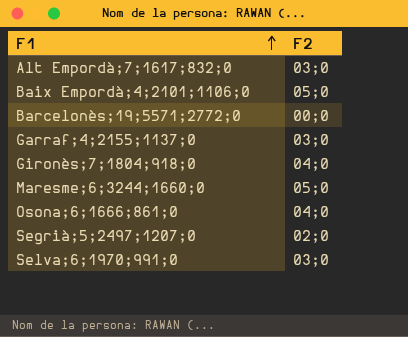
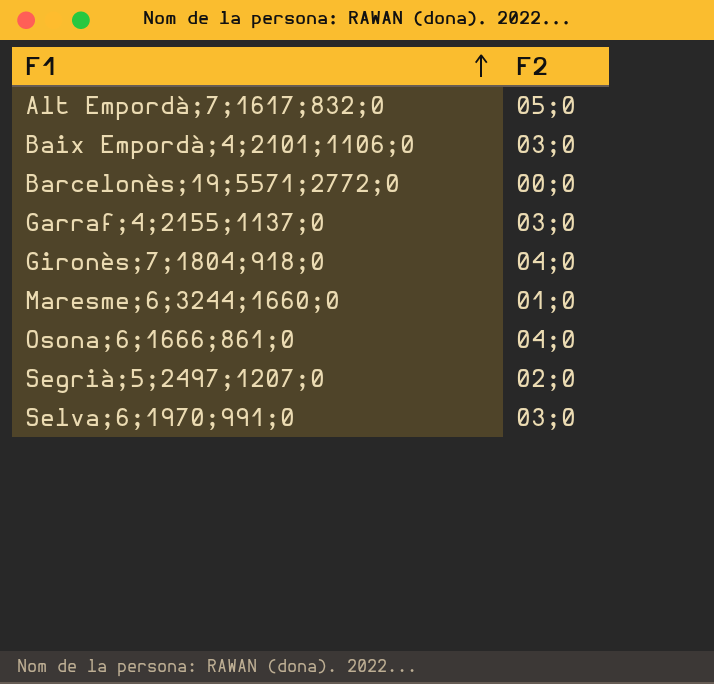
Alt Empordà;7;1617;832;0 | F2: 03;0 -> 05;0
Baix Empordà;4;2101;1106;0 | F2: 05;0 -> 03;0
Maresme;6;3244;1660;0 | F2: 05;0 -> 01;0

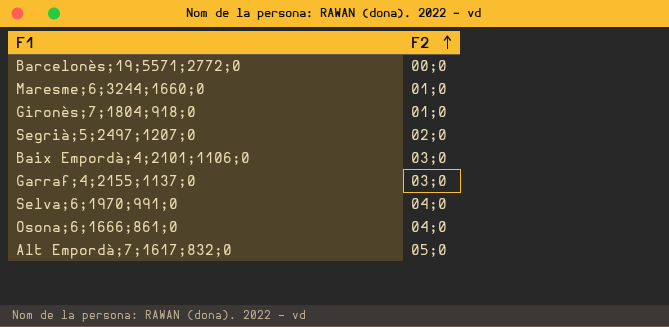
row order: F1 ascending -> F2 ascending
Gironès;7;1804;918;0 | F2: 04;0 -> 01;0
Selva;6;1970;991;0 | F2: 03;0 -> 04;0

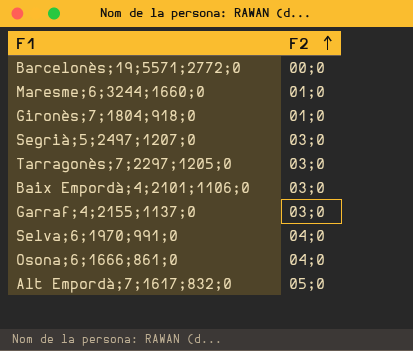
Segrià;5;2497;1207;0 | F2: 02;0 -> 03;0
row Tarragonès;7;2297;1205;0: none -> 03;0

